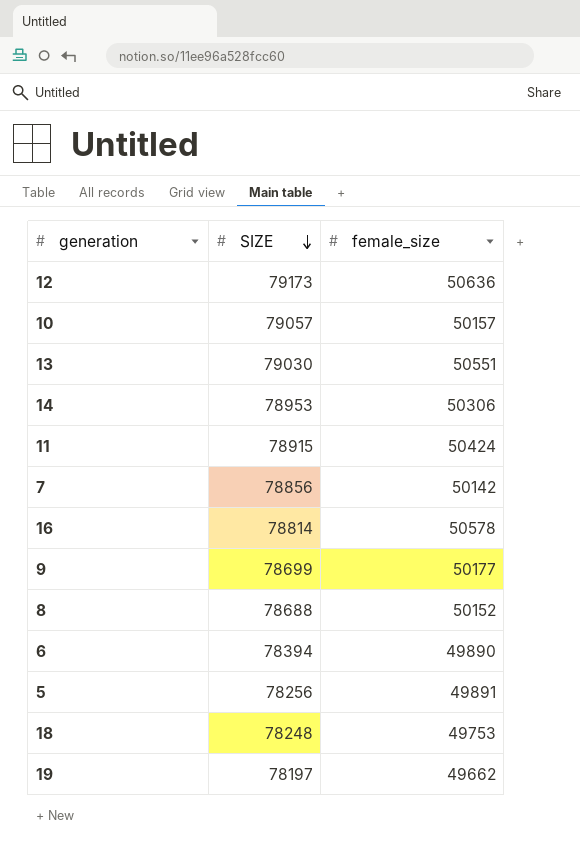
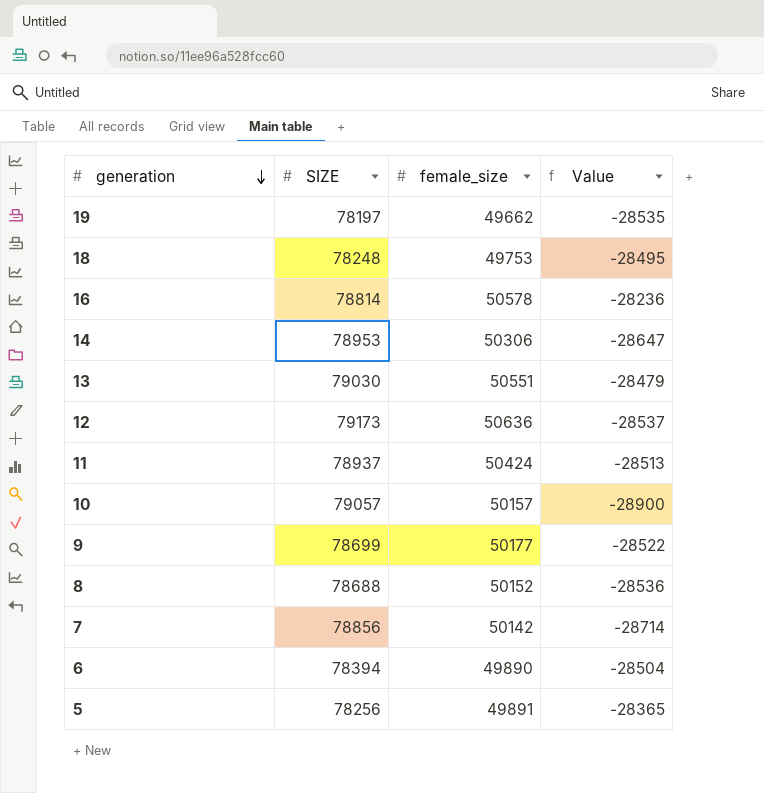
row order: SIZE descending -> generation descending
column Value | formula: none -> [female_size] - [SIZE]
11 | SIZE: 78915 -> 78937

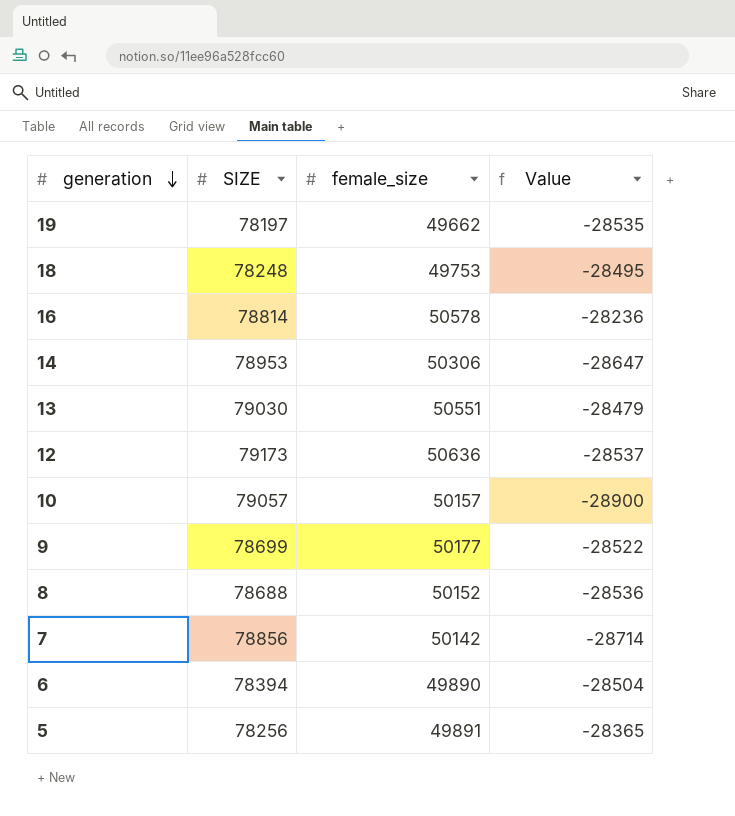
row 11: 78937 | 50424 | -28513 -> none

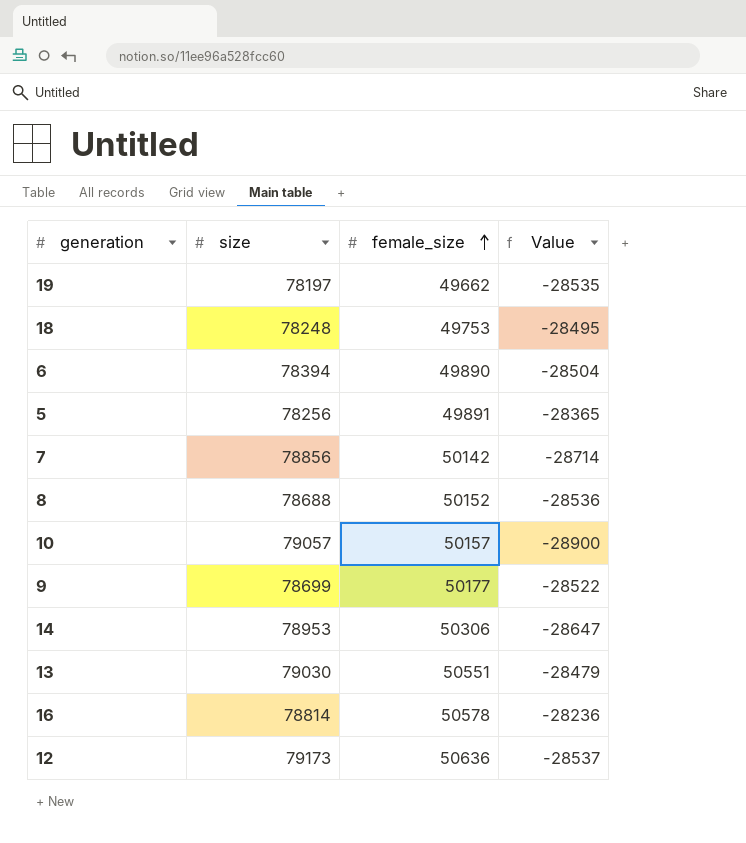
row order: generation descending -> female_size ascending
column name: SIZE -> size

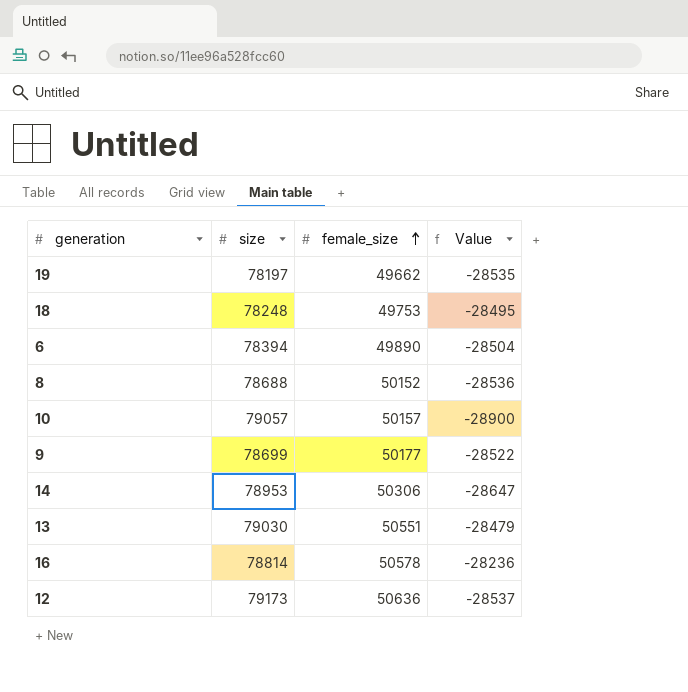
row 5: 78256 | 49891 | -28365 -> none
row 7: 78856 | 50142 | -28714 -> none

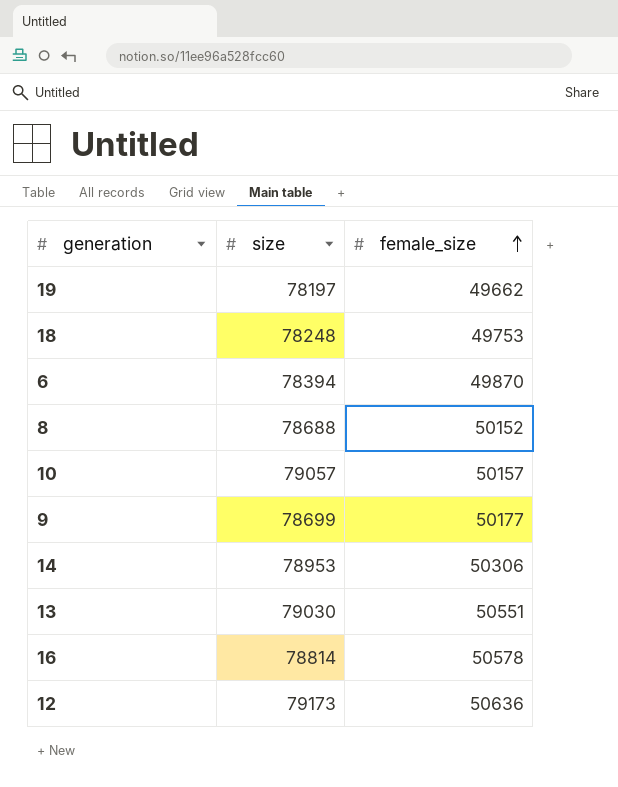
column Value | formula: [female_size] - [size] -> none
6 | female_size: 49890 -> 49870

